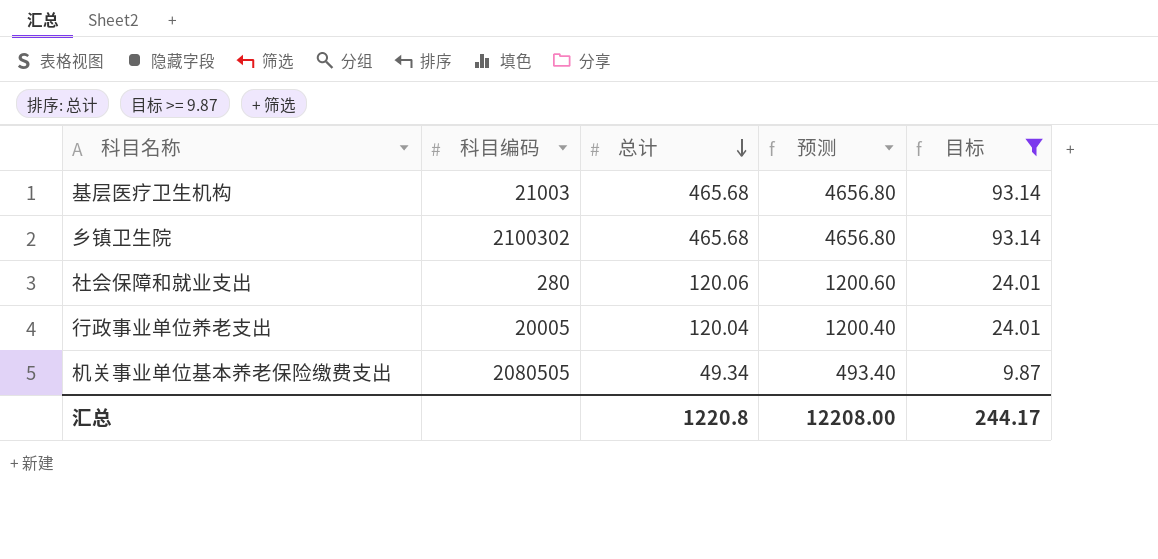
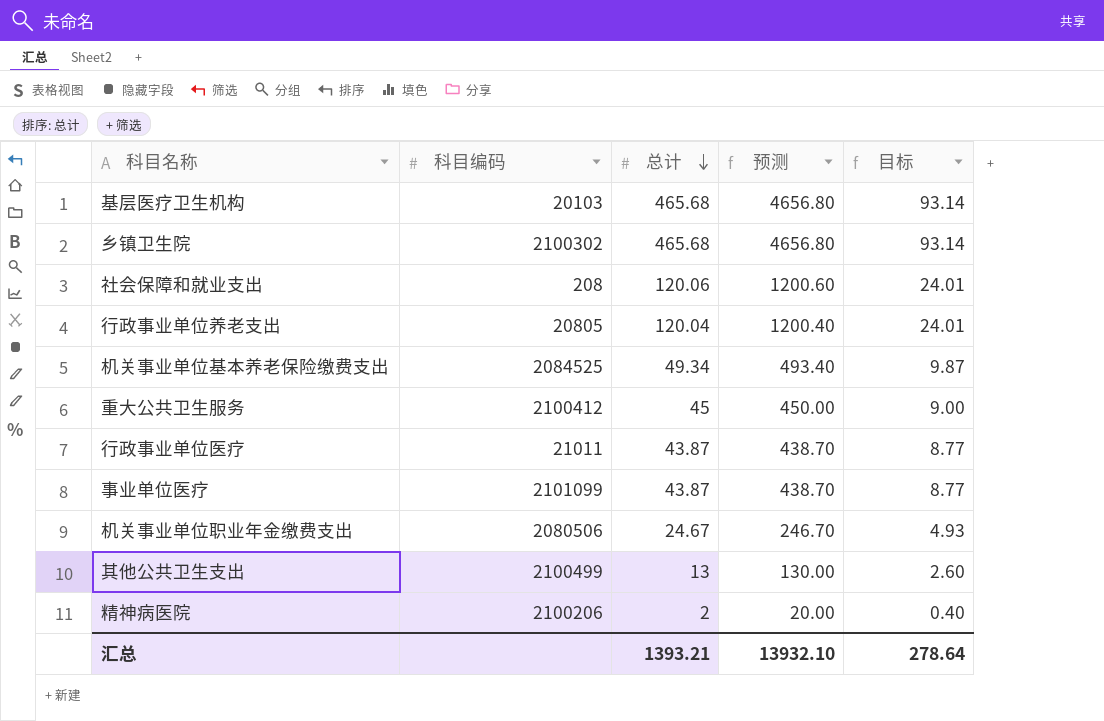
filter: 目标 >= 9.87 -> none
基层医疗卫生机构 | 科目编码: 21003 -> 20103
社会保障和就业支出 | 科目编码: 280 -> 208
行政事业单位养老支出 | 科目编码: 20005 -> 20805
机关事业单位基本养老保险缴费支出 | 科目编码: 2080505 -> 2084525
汇总 | 总计: 1220.8 -> 1393.21
汇总 | 预测: 12208.00 -> 13932.10
汇总 | 目标: 244.17 -> 278.64

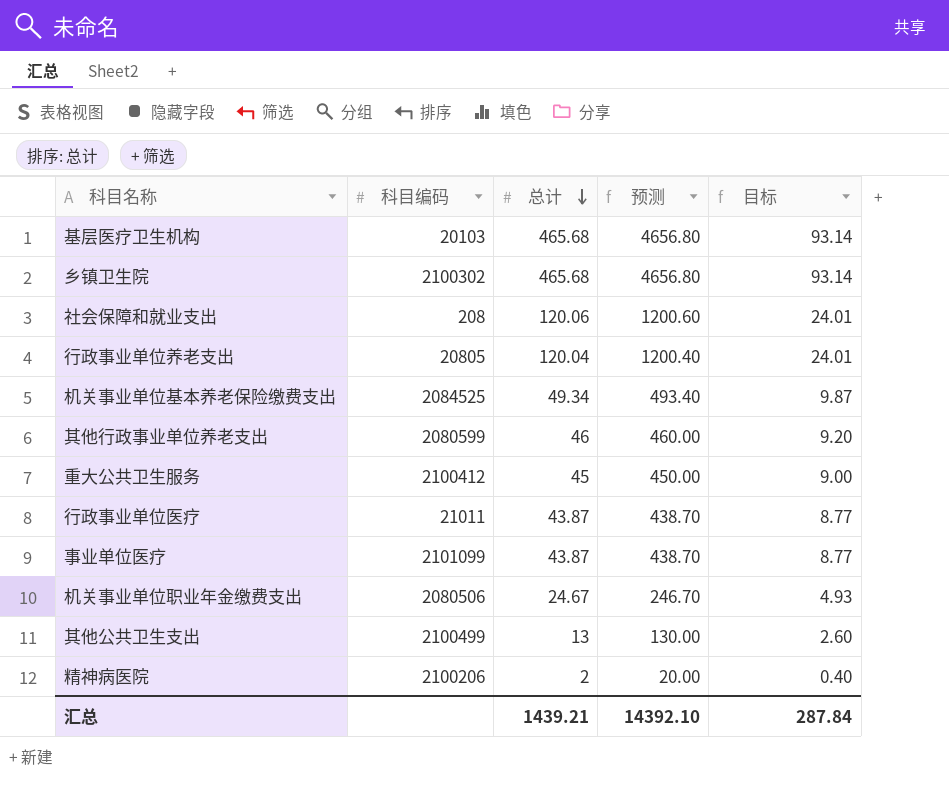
row 其他行政事业单位养老支出: none -> 2080599 | 46 | 460.00 | 9.20
汇总 | 总计: 1393.21 -> 1439.21
汇总 | 预测: 13932.10 -> 14392.10
汇总 | 目标: 278.64 -> 287.84

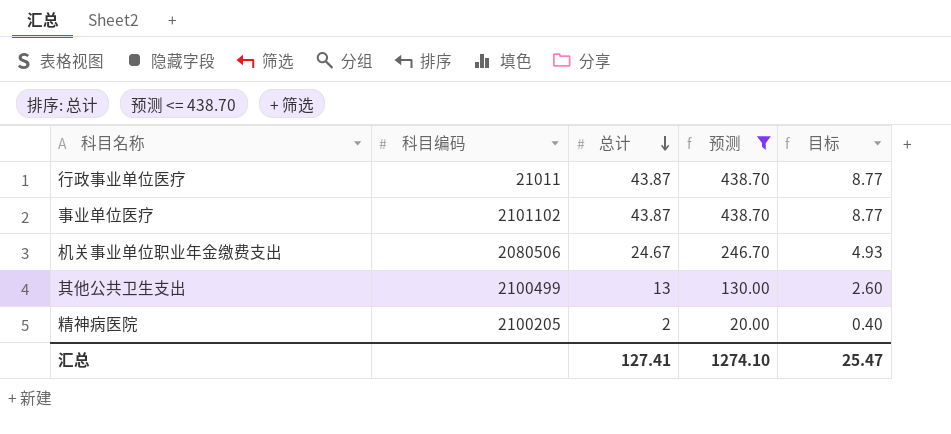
filter: none -> 预测 <= 438.70
事业单位医疗 | 科目编码: 2101099 -> 2101102
精神病医院 | 科目编码: 2100206 -> 2100205
汇总 | 总计: 1439.21 -> 127.41
汇总 | 预测: 14392.10 -> 1274.10
汇总 | 目标: 287.84 -> 25.47

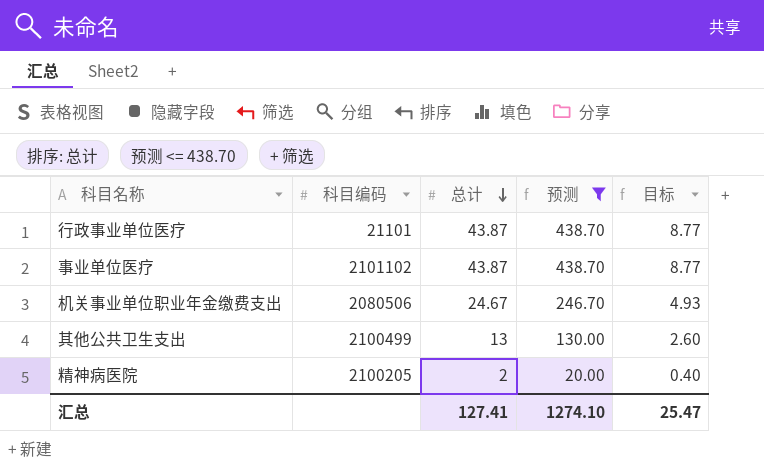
行政事业单位医疗 | 科目编码: 21011 -> 21101

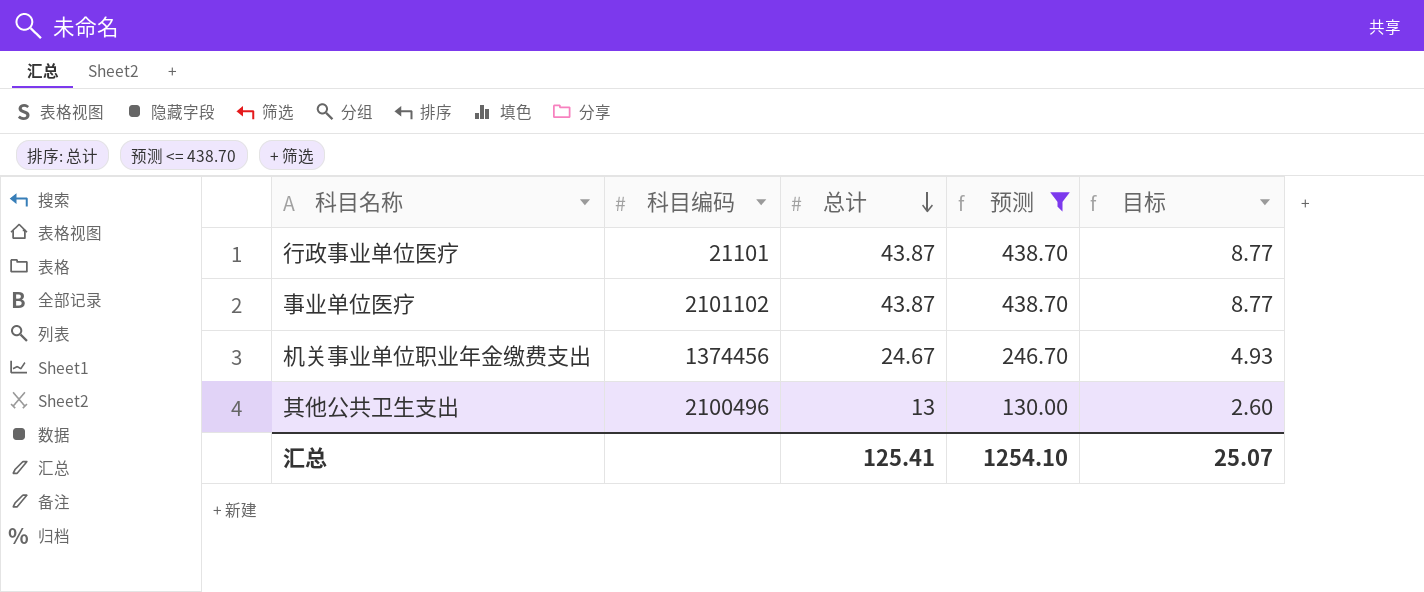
row 精神病医院: 2100205 | 2 | 20.00 | 0.40 -> none
机关事业单位职业年金缴费支出 | 科目编码: 2080506 -> 1374456
其他公共卫生支出 | 科目编码: 2100499 -> 2100496
汇总 | 总计: 127.41 -> 125.41
汇总 | 预测: 1274.10 -> 1254.10
汇总 | 目标: 25.47 -> 25.07

